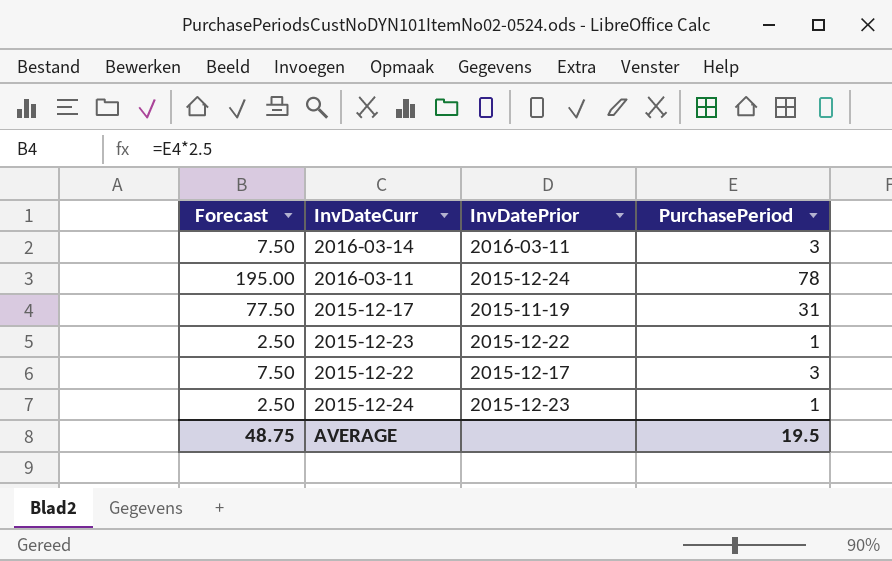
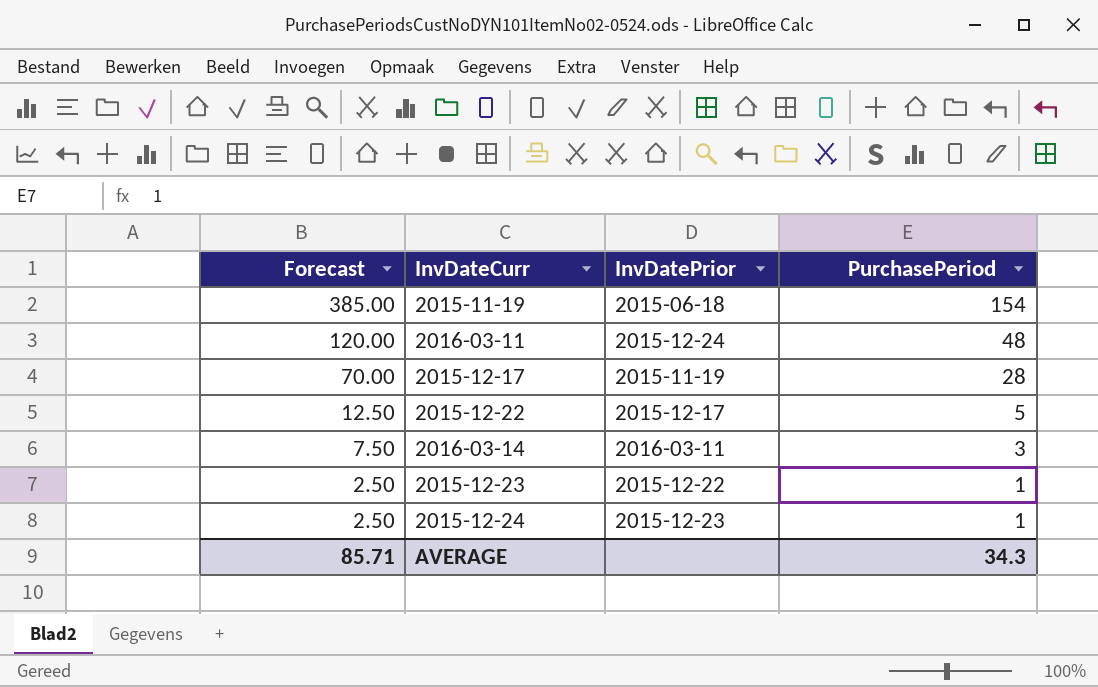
row order: none -> Forecast descending
row 2015-11-19: none -> 385.00 | 2015-06-18 | 154
2016-03-11 | Forecast: 195.00 -> 120.00
2016-03-11 | PurchasePeriod: 78 -> 48
2015-12-17 | Forecast: 77.50 -> 70.00
2015-12-17 | PurchasePeriod: 31 -> 28
2015-12-22 | Forecast: 7.50 -> 12.50
2015-12-22 | PurchasePeriod: 3 -> 5
AVERAGE | Forecast: 48.75 -> 85.71
AVERAGE | PurchasePeriod: 19.5 -> 34.3

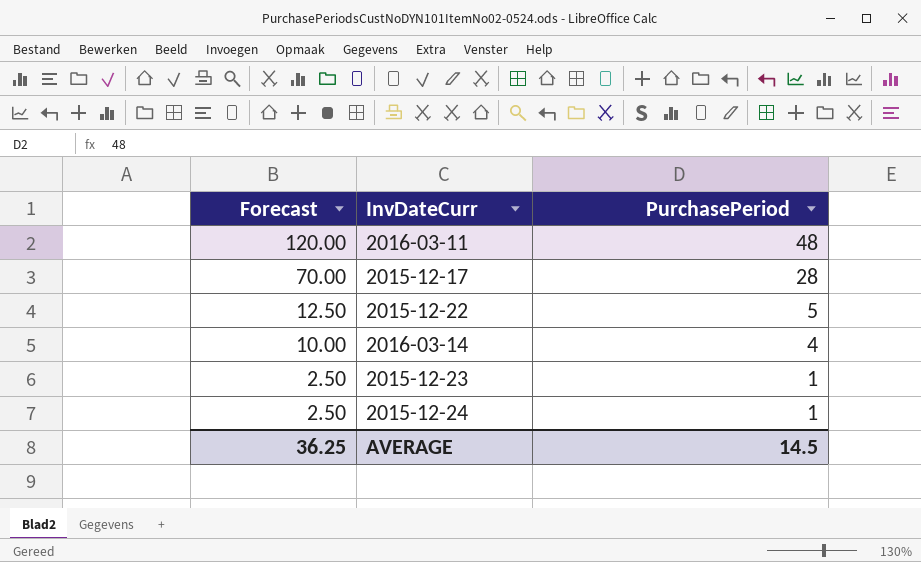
column InvDatePrior | position: 3 -> none
row 2015-11-19: 385.00 | 2015-06-18 | 154 -> none
2016-03-14 | Forecast: 7.50 -> 10.00
2016-03-14 | PurchasePeriod: 3 -> 4
AVERAGE | Forecast: 85.71 -> 36.25
AVERAGE | PurchasePeriod: 34.3 -> 14.5

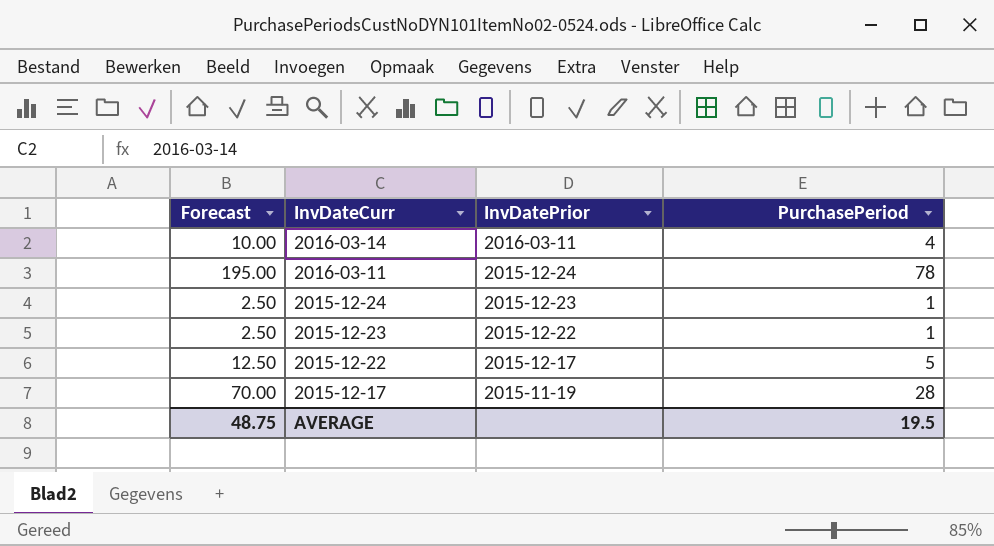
row order: Forecast descending -> InvDateCurr descending
column InvDatePrior | position: none -> 3
2016-03-11 | Forecast: 120.00 -> 195.00
2016-03-11 | PurchasePeriod: 48 -> 78
AVERAGE | Forecast: 36.25 -> 48.75
AVERAGE | PurchasePeriod: 14.5 -> 19.5

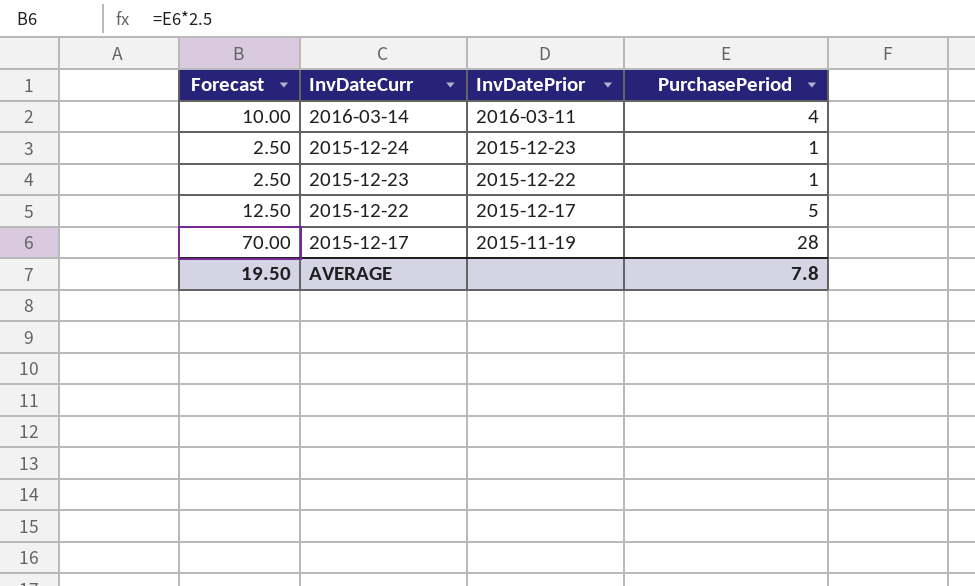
row 2016-03-11: 195.00 | 2015-12-24 | 78 -> none
AVERAGE | Forecast: 48.75 -> 19.50
AVERAGE | PurchasePeriod: 19.5 -> 7.8

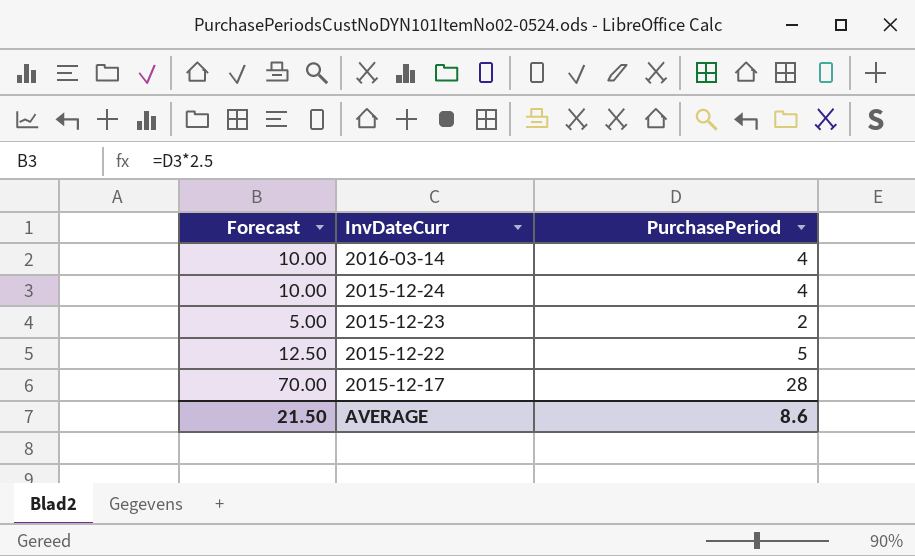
column InvDatePrior | position: 3 -> none
2015-12-24 | Forecast: 2.50 -> 10.00
2015-12-24 | PurchasePeriod: 1 -> 4
2015-12-23 | Forecast: 2.50 -> 5.00
2015-12-23 | PurchasePeriod: 1 -> 2
AVERAGE | Forecast: 19.50 -> 21.50
AVERAGE | PurchasePeriod: 7.8 -> 8.6

